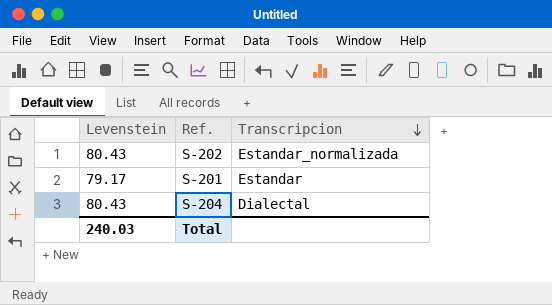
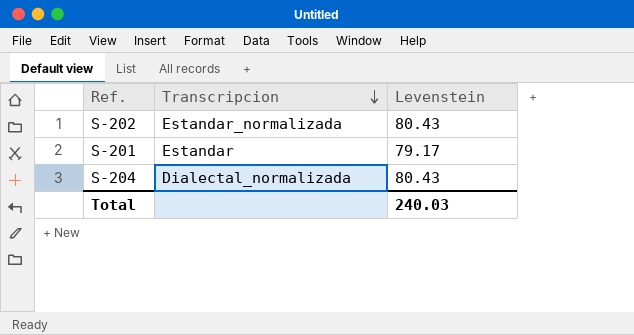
column Levenstein | position: 1 -> 3
S-204 | Transcripcion: Dialectal -> Dialectal_normalizada

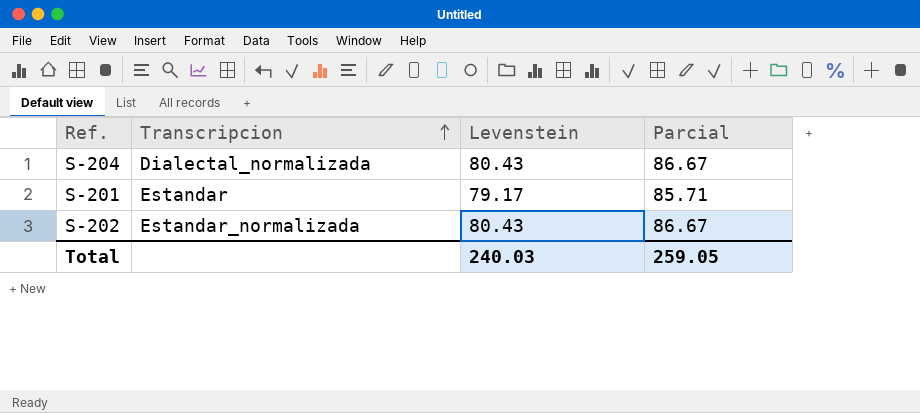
row order: Transcripcion descending -> Transcripcion ascending
column Parcial | position: none -> 4

